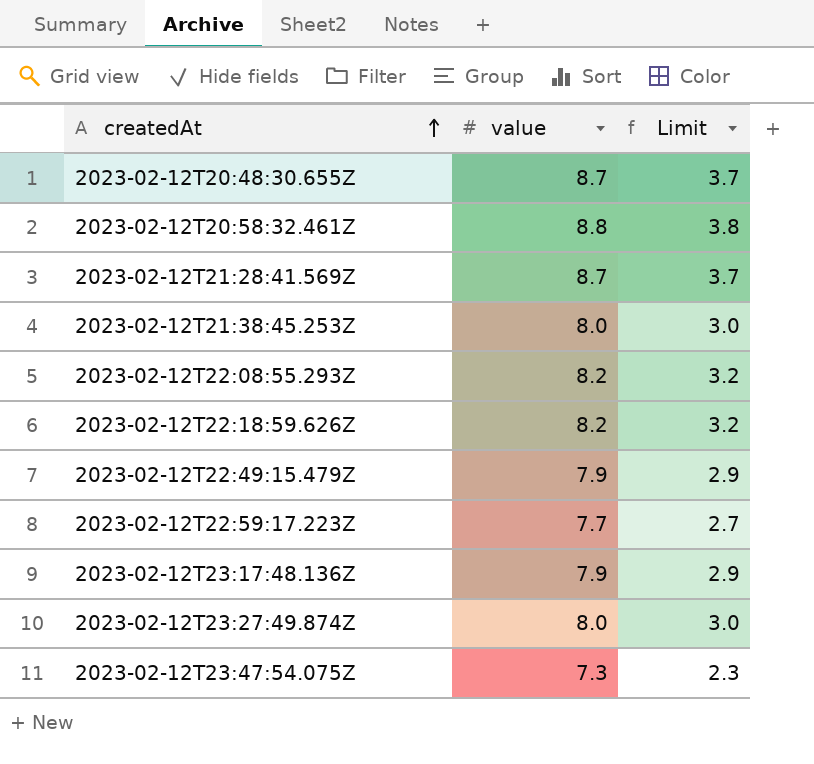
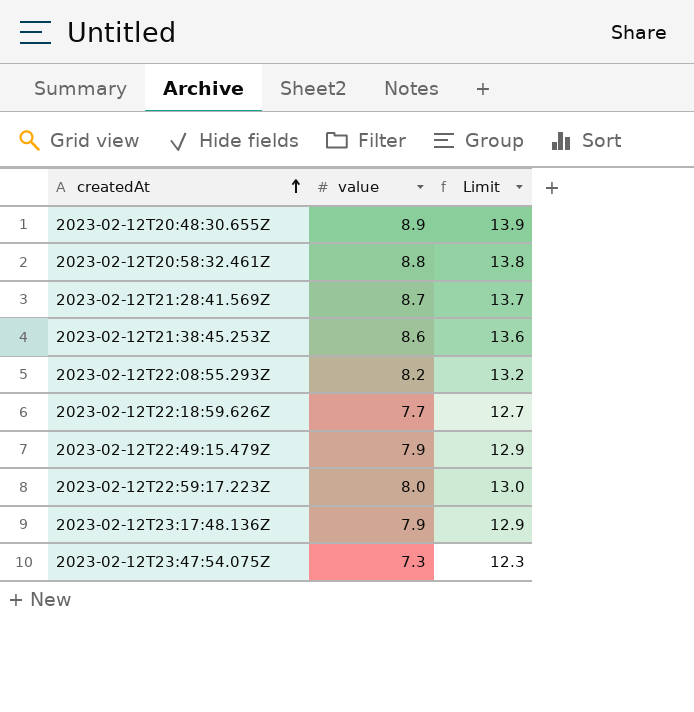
column Limit | formula: [value] - 5 -> [value] + 5
row 2023-02-12T23:27:49.874Z: 8.0 | 3.0 -> none
2023-02-12T20:48:30.655Z | value: 8.7 -> 8.9
2023-02-12T21:38:45.253Z | value: 8.0 -> 8.6
2023-02-12T22:18:59.626Z | value: 8.2 -> 7.7
2023-02-12T22:59:17.223Z | value: 7.7 -> 8.0

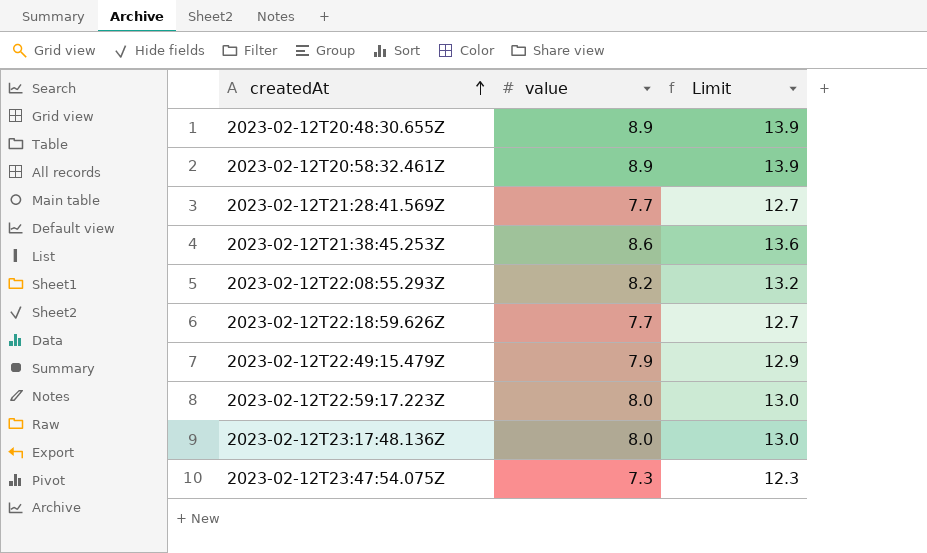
2023-02-12T20:58:32.461Z | value: 8.8 -> 8.9
2023-02-12T20:58:32.461Z | Limit: 13.8 -> 13.9
2023-02-12T21:28:41.569Z | value: 8.7 -> 7.7
2023-02-12T21:28:41.569Z | Limit: 13.7 -> 12.7
2023-02-12T23:17:48.136Z | value: 7.9 -> 8.0
2023-02-12T23:17:48.136Z | Limit: 12.9 -> 13.0

